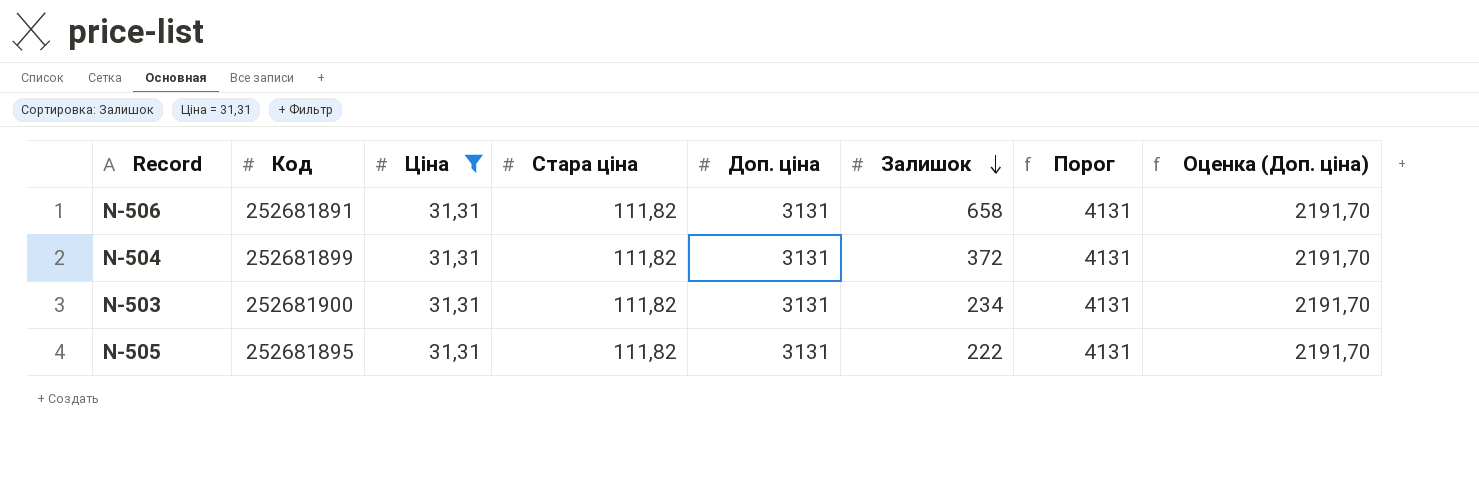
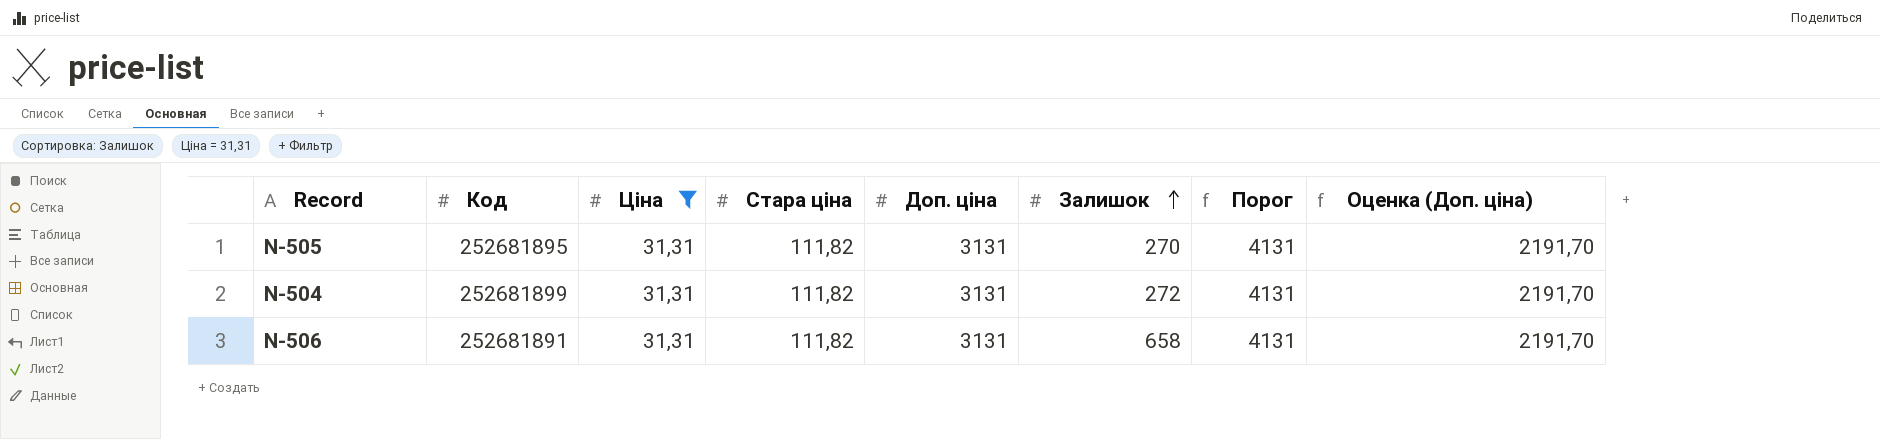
row order: Залишок descending -> Залишок ascending
row N-503: 252681900 | 31,31 | 111,82 | 3131 | 234 | 4131 | 2191,70 -> none
N-505 | Залишок: 222 -> 270
N-504 | Залишок: 372 -> 272

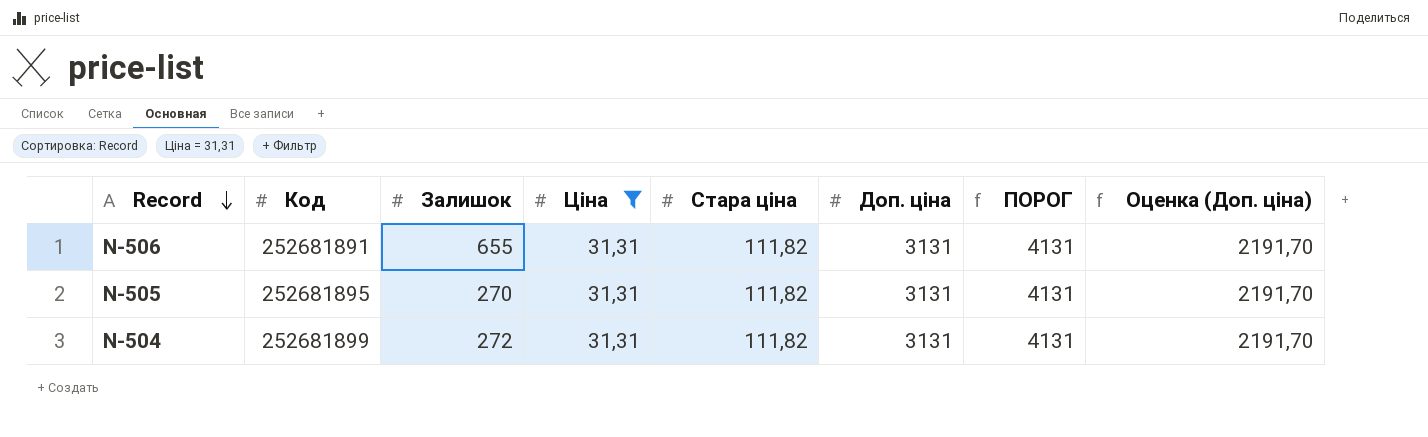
row order: Залишок ascending -> Record descending
column Залишок | position: 6 -> 3
column name: Порог -> ПОРОГ
N-506 | Залишок: 658 -> 655

